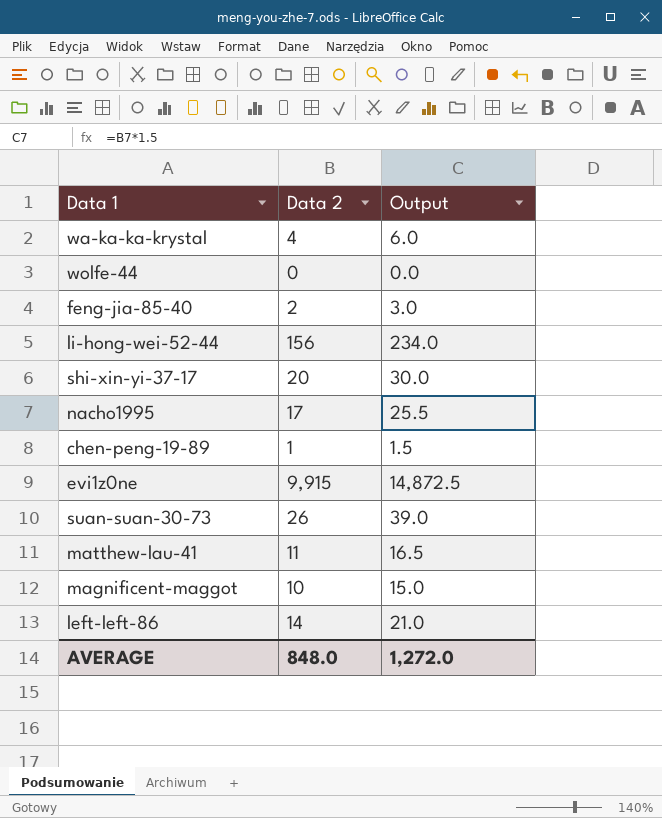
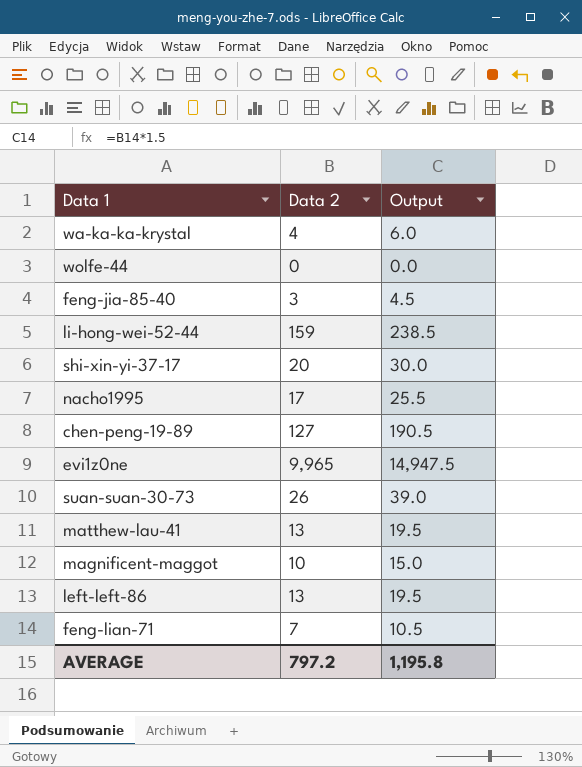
feng-jia-85-40 | Data 2: 2 -> 3
feng-jia-85-40 | Output: 3.0 -> 4.5
li-hong-wei-52-44 | Data 2: 156 -> 159
li-hong-wei-52-44 | Output: 234.0 -> 238.5
chen-peng-19-89 | Data 2: 1 -> 127
chen-peng-19-89 | Output: 1.5 -> 190.5
evi1z0ne | Data 2: 9,915 -> 9,965
evi1z0ne | Output: 14,872.5 -> 14,947.5
matthew-lau-41 | Data 2: 11 -> 13
matthew-lau-41 | Output: 16.5 -> 19.5
left-left-86 | Data 2: 14 -> 13
left-left-86 | Output: 21.0 -> 19.5
row feng-lian-71: none -> 7 | 10.5
AVERAGE | Data 2: 848.0 -> 797.2
AVERAGE | Output: 1,272.0 -> 1,195.8

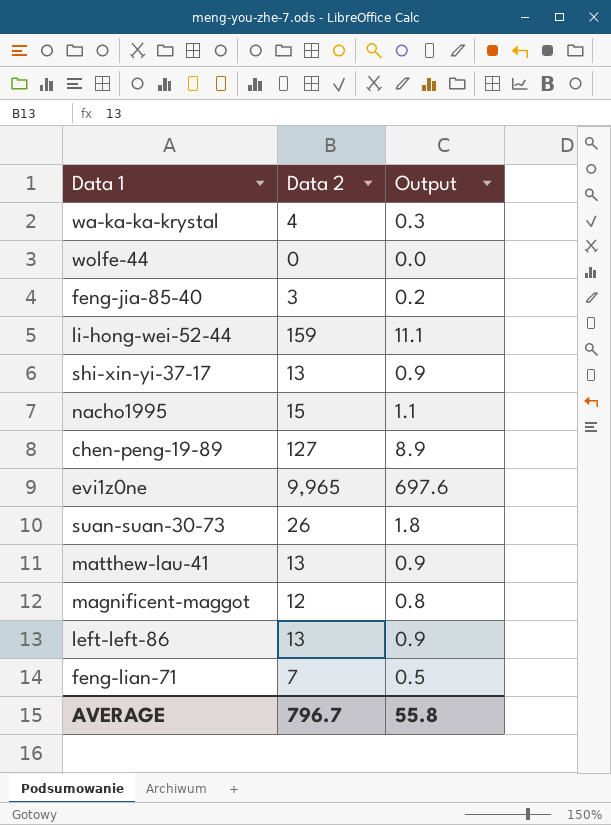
column Output | formula: [Data 2] * 1.5 -> [Data 2] * 0.07
shi-xin-yi-37-17 | Data 2: 20 -> 13
nacho1995 | Data 2: 17 -> 15
magnificent-maggot | Data 2: 10 -> 12
AVERAGE | Data 2: 797.2 -> 796.7
AVERAGE | Output: 1,195.8 -> 55.8

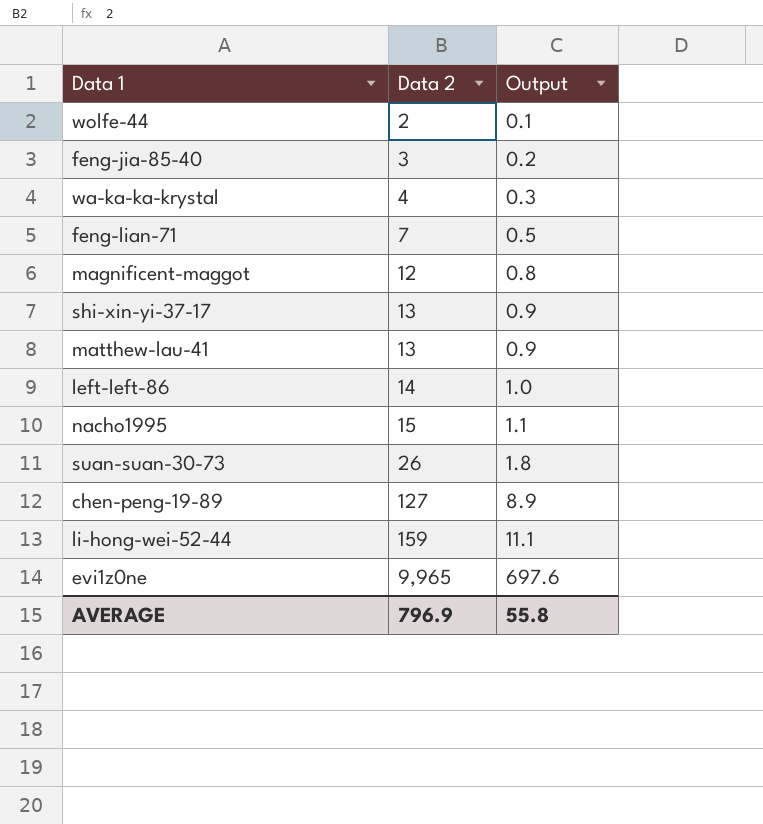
row order: none -> Data 2 ascending
wolfe-44 | Data 2: 0 -> 2
wolfe-44 | Output: 0.0 -> 0.1
left-left-86 | Data 2: 13 -> 14
left-left-86 | Output: 0.9 -> 1.0
AVERAGE | Data 2: 796.7 -> 796.9

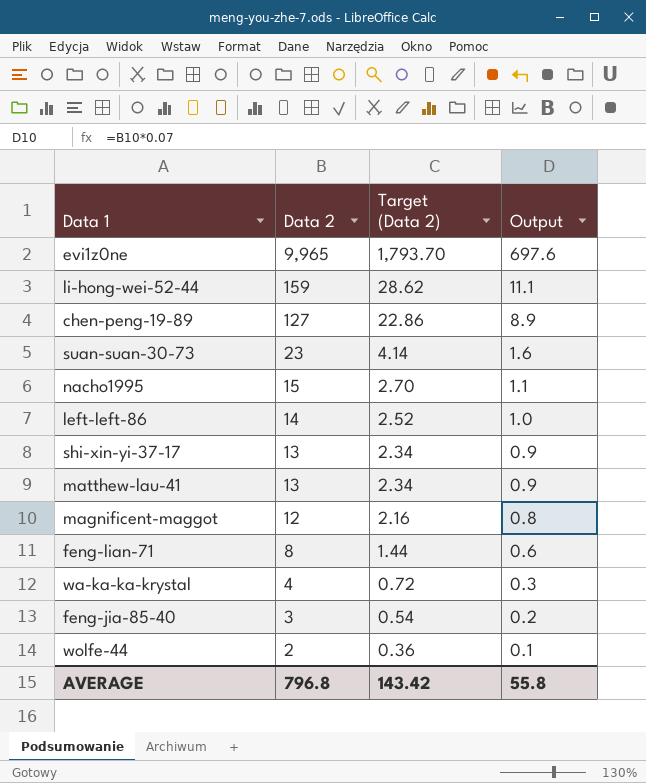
row order: Data 2 ascending -> Data 2 descending
column Target (Data 2) | formula: none -> [Data 2] * 0.18
suan-suan-30-73 | Data 2: 26 -> 23
suan-suan-30-73 | Output: 1.8 -> 1.6
feng-lian-71 | Data 2: 7 -> 8
feng-lian-71 | Output: 0.5 -> 0.6
AVERAGE | Data 2: 796.9 -> 796.8

